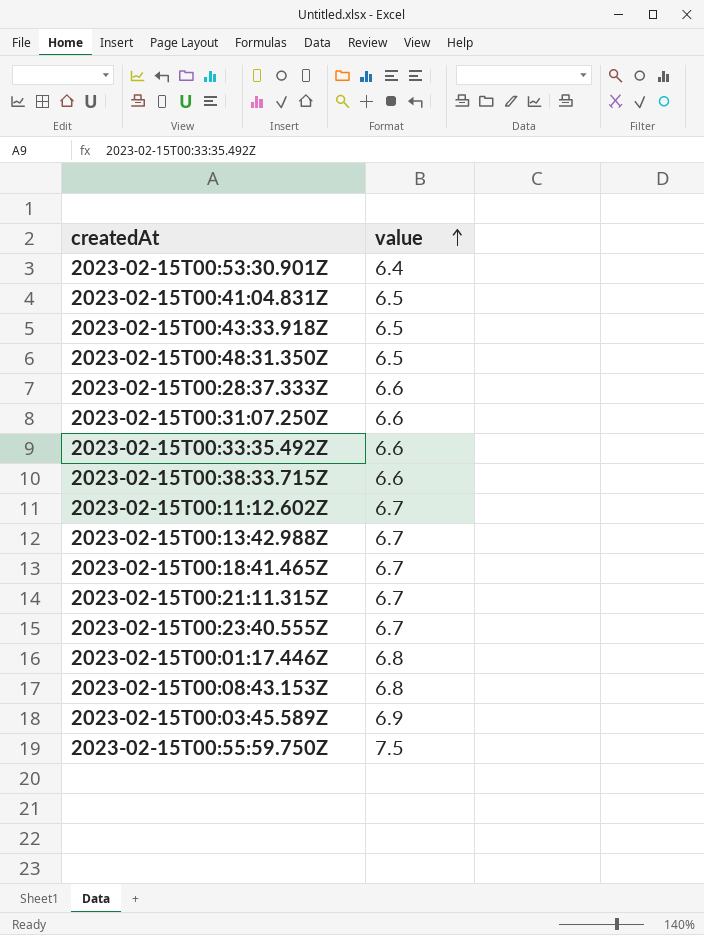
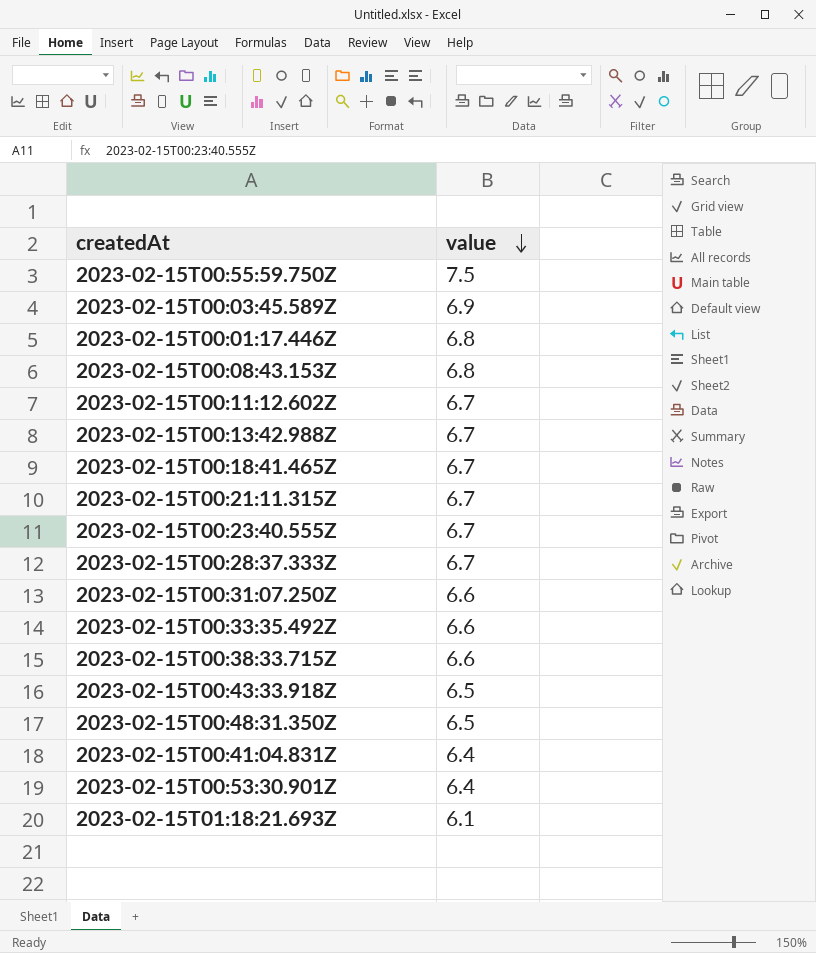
row order: value ascending -> value descending
2023-02-15T00:28:37.333Z | value: 6.6 -> 6.7
2023-02-15T00:41:04.831Z | value: 6.5 -> 6.4
row 2023-02-15T01:18:21.693Z: none -> 6.1

